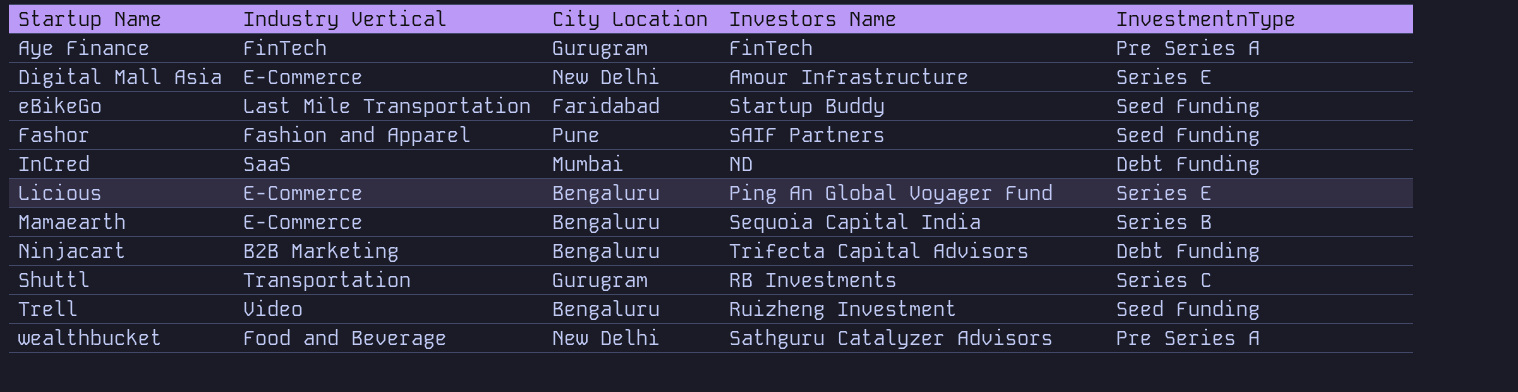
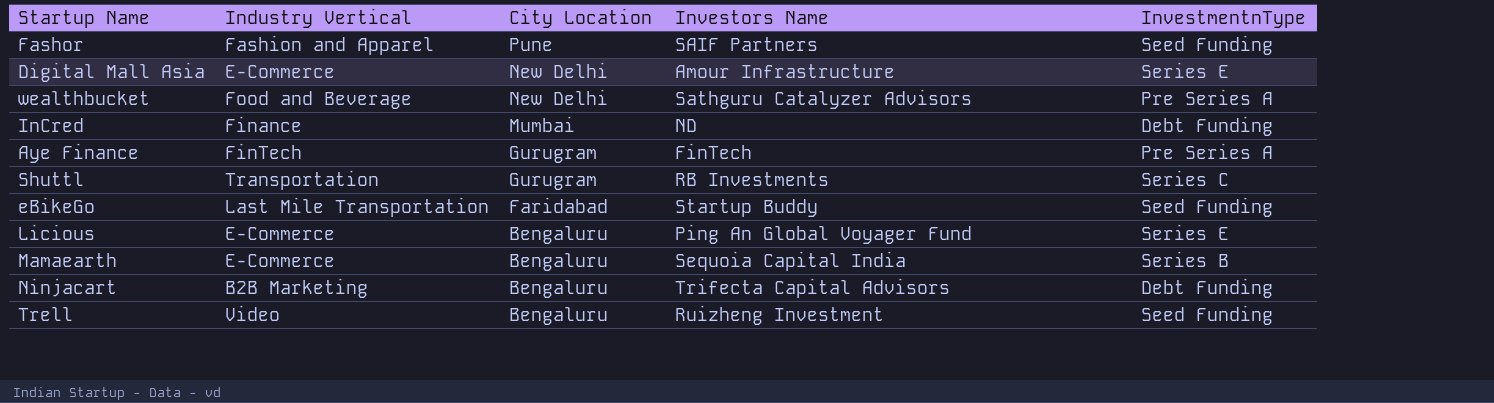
row order: Startup Name ascending -> City Location descending
InCred | Industry Vertical: SaaS -> Finance

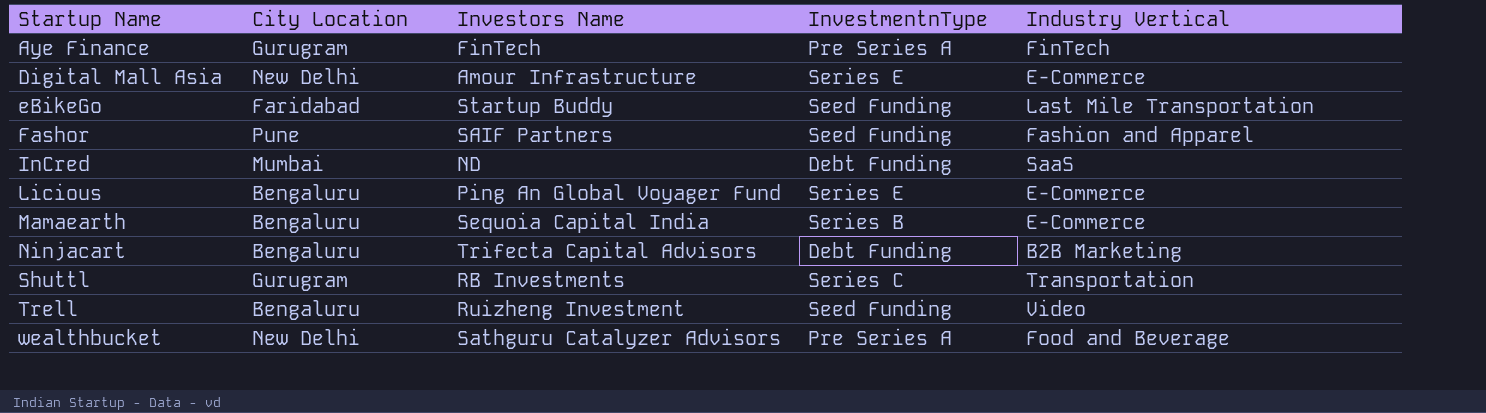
row order: City Location descending -> Startup Name ascending
column Industry Vertical | position: 2 -> 5
InCred | Industry Vertical: Finance -> SaaS

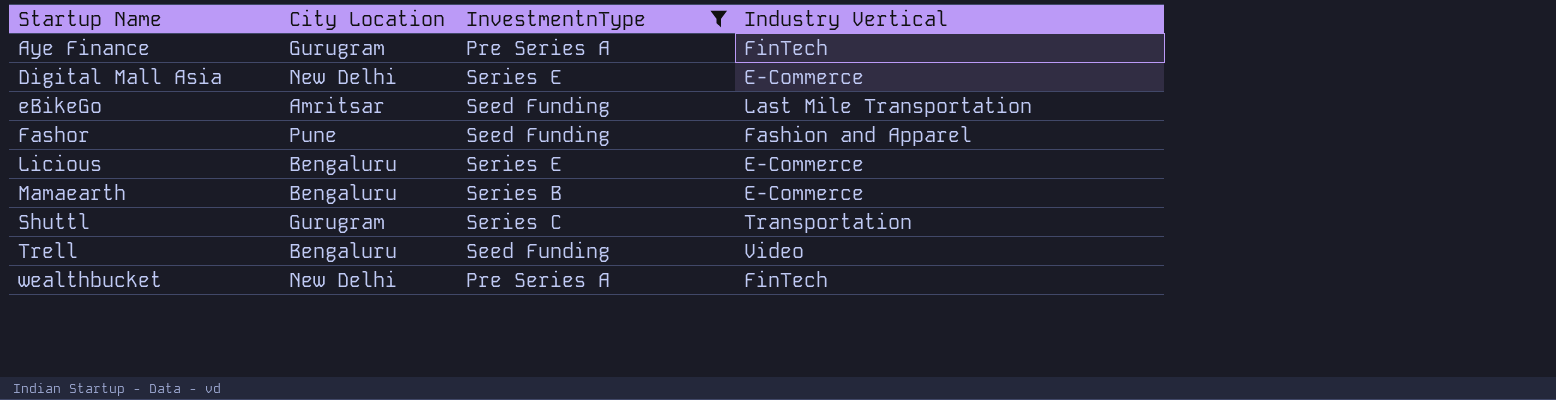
filter: none -> InvestmentnType != Debt Funding
column Investors Name | position: 3 -> none
eBikeGo | City Location: Faridabad -> Amritsar
wealthbucket | Industry Vertical: Food and Beverage -> FinTech

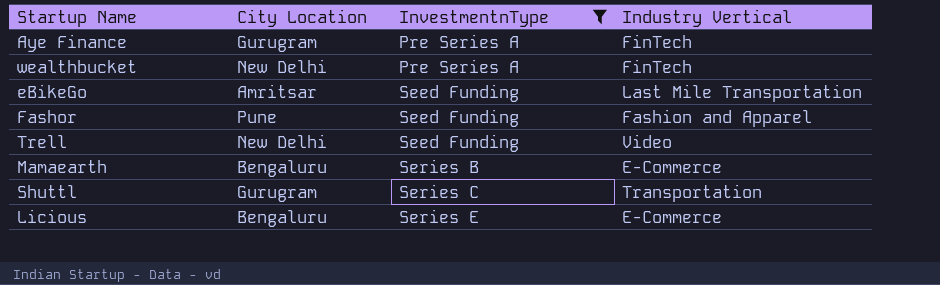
row order: Startup Name ascending -> InvestmentnType ascending
row Digital Mall Asia: New Delhi | Series E | E-Commerce -> none
Trell | City Location: Bengaluru -> New Delhi

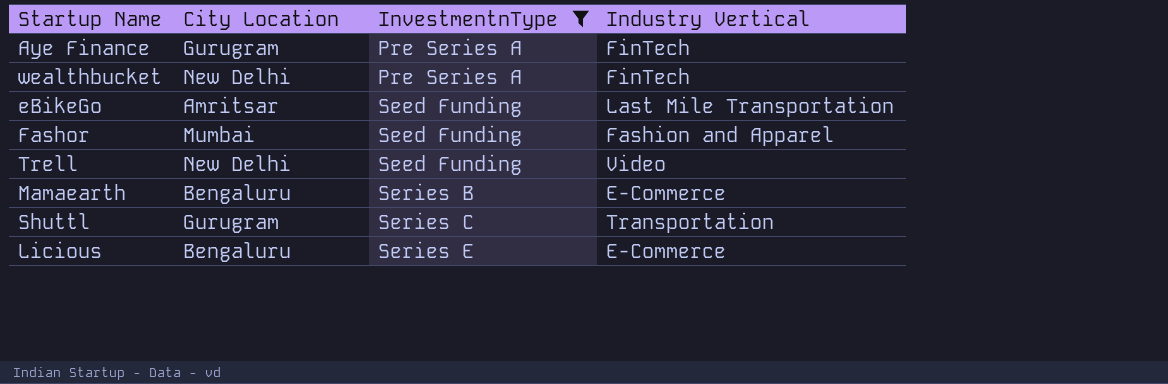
Fashor | City Location: Pune -> Mumbai

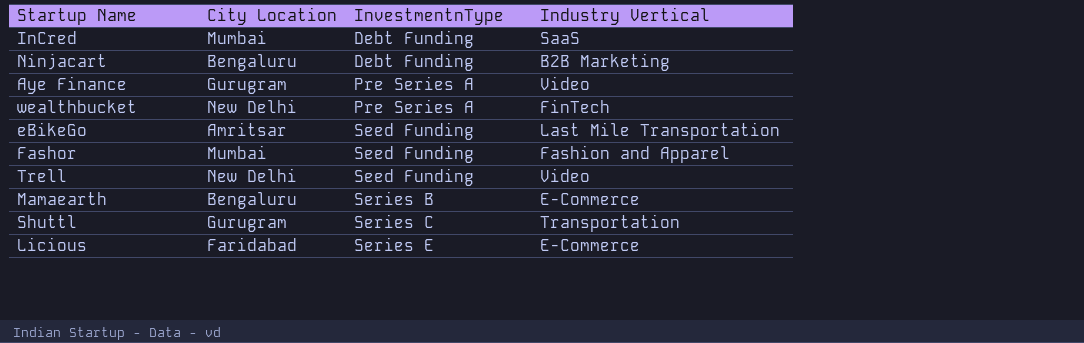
filter: InvestmentnType != Debt Funding -> none
Aye Finance | Industry Vertical: FinTech -> Video
Licious | City Location: Bengaluru -> Faridabad

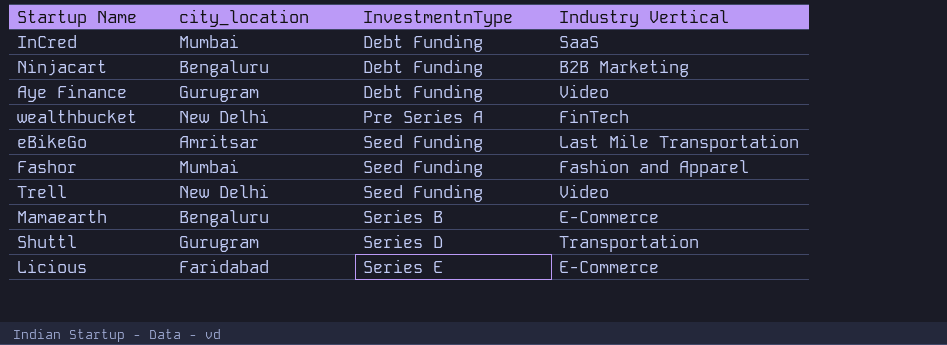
column name: City Location -> city_location
Aye Finance | InvestmentnType: Pre Series A -> Debt Funding
Shuttl | InvestmentnType: Series C -> Series D

